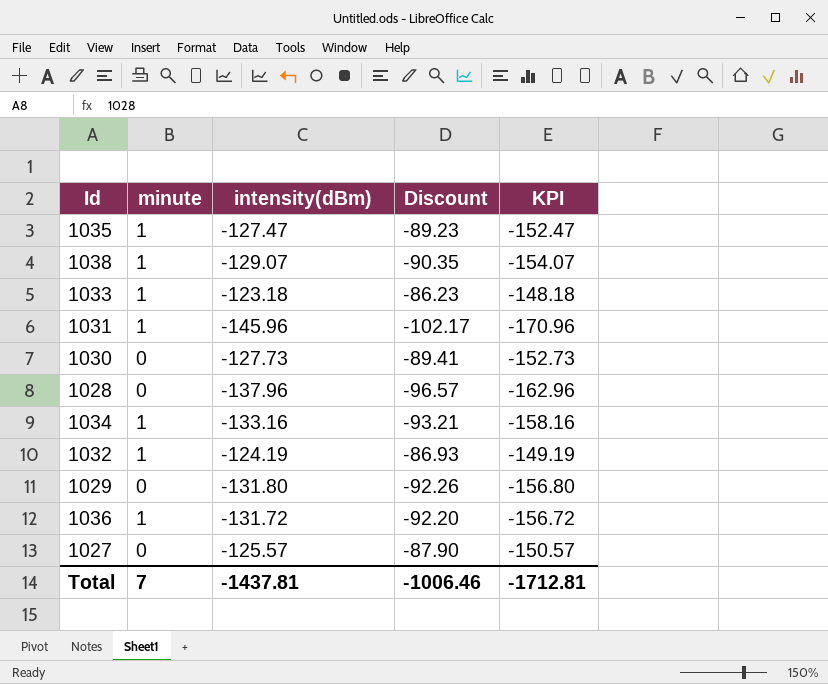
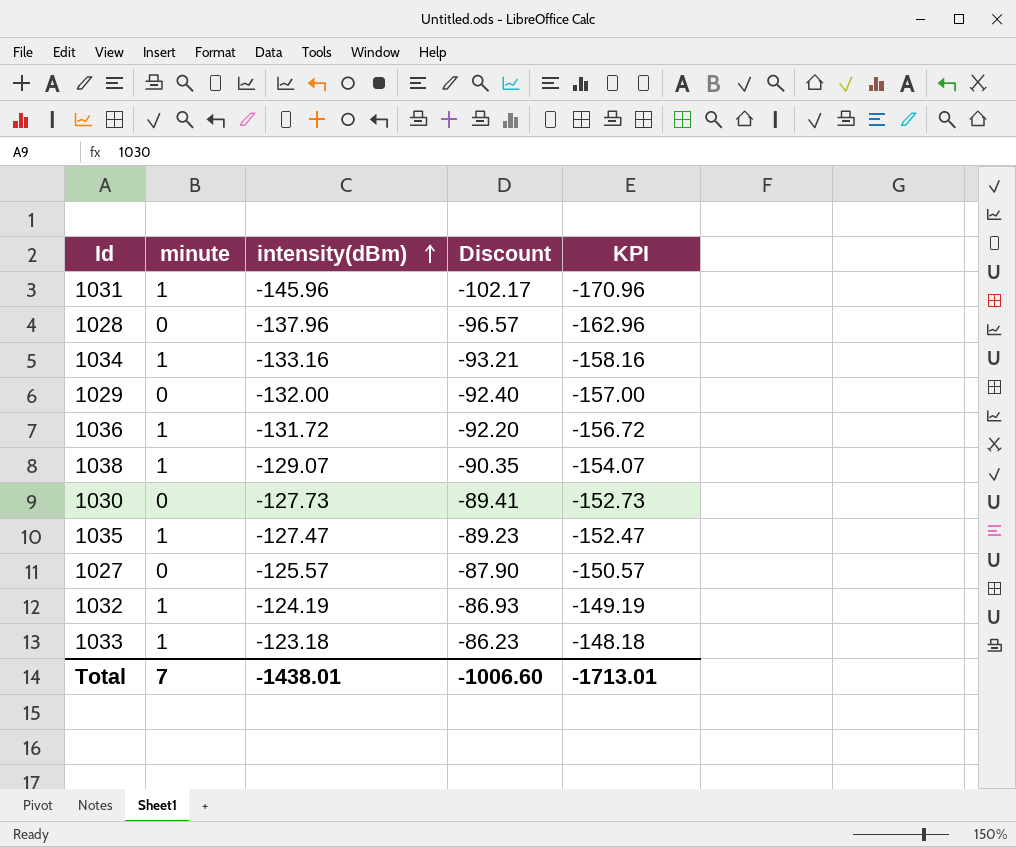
row order: none -> intensity(dBm) ascending
1029 | intensity(dBm): -131.80 -> -132.00
1029 | Discount: -92.26 -> -92.40
1029 | KPI: -156.80 -> -157.00
Total | intensity(dBm): -1437.81 -> -1438.01
Total | Discount: -1006.46 -> -1006.60
Total | KPI: -1712.81 -> -1713.01

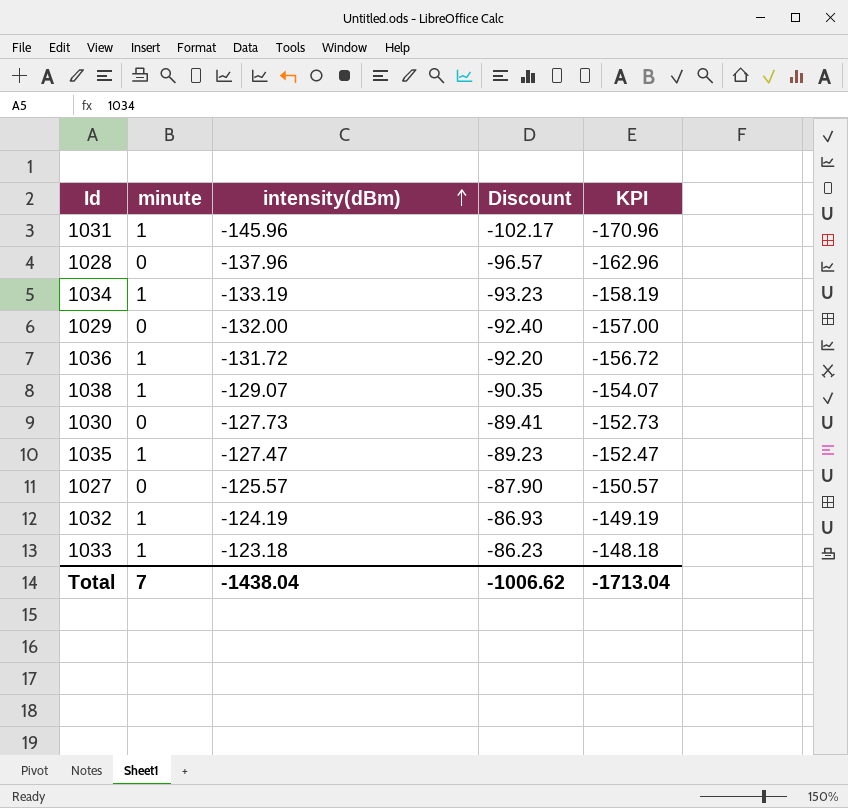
1034 | intensity(dBm): -133.16 -> -133.19
1034 | Discount: -93.21 -> -93.23
1034 | KPI: -158.16 -> -158.19
Total | intensity(dBm): -1438.01 -> -1438.04
Total | Discount: -1006.60 -> -1006.62
Total | KPI: -1713.01 -> -1713.04

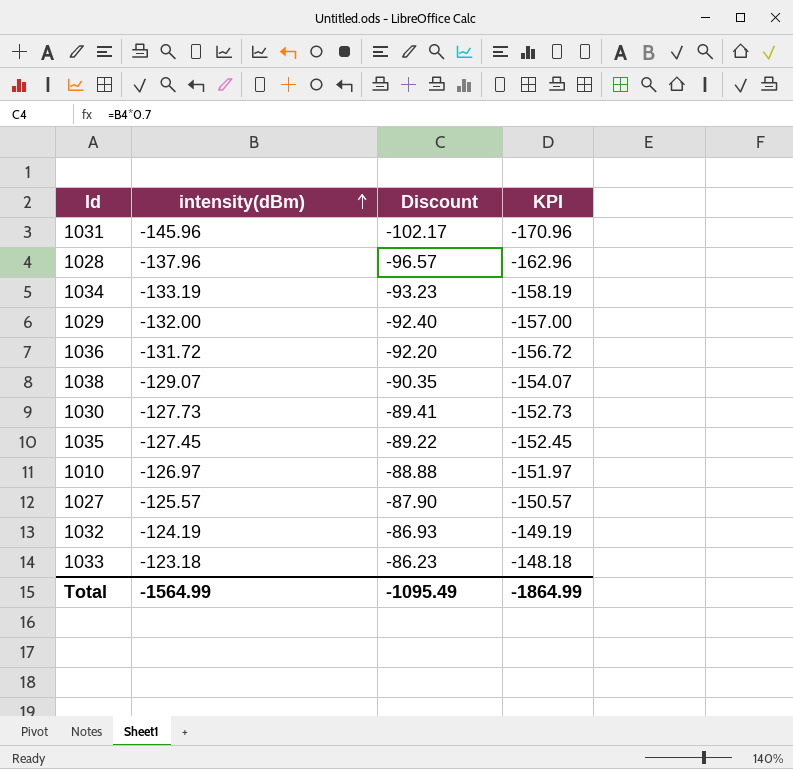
column minute | position: 2 -> none
1035 | intensity(dBm): -127.47 -> -127.45
1035 | Discount: -89.23 -> -89.22
1035 | KPI: -152.47 -> -152.45
row 1010: none -> -126.97 | -88.88 | -151.97
Total | intensity(dBm): -1438.04 -> -1564.99
Total | Discount: -1006.62 -> -1095.49
Total | KPI: -1713.04 -> -1864.99

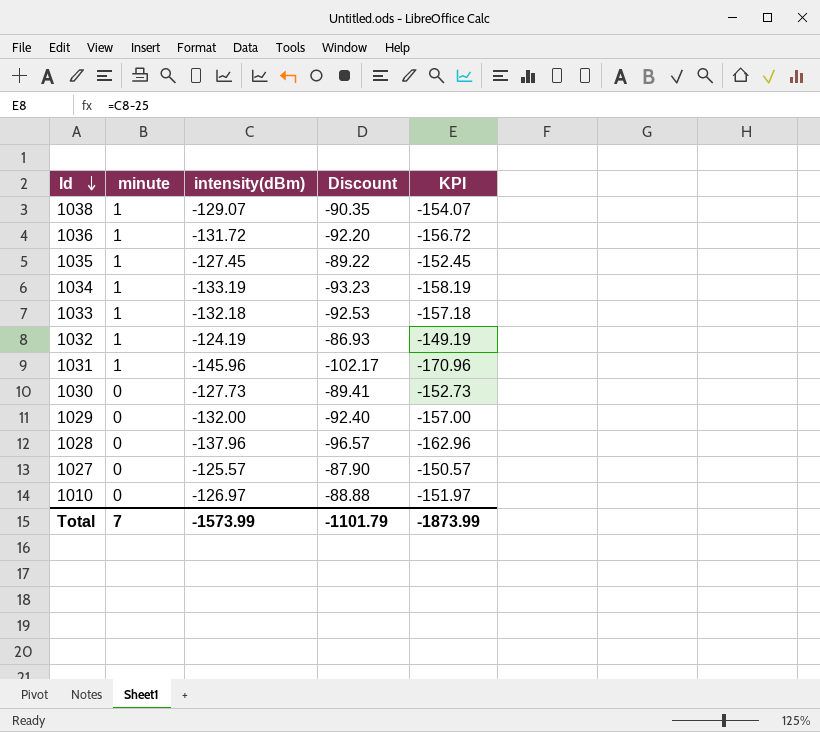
row order: intensity(dBm) ascending -> Id descending
column minute | position: none -> 2
1033 | intensity(dBm): -123.18 -> -132.18
1033 | Discount: -86.23 -> -92.53
1033 | KPI: -148.18 -> -157.18
Total | intensity(dBm): -1564.99 -> -1573.99
Total | Discount: -1095.49 -> -1101.79
Total | KPI: -1864.99 -> -1873.99

